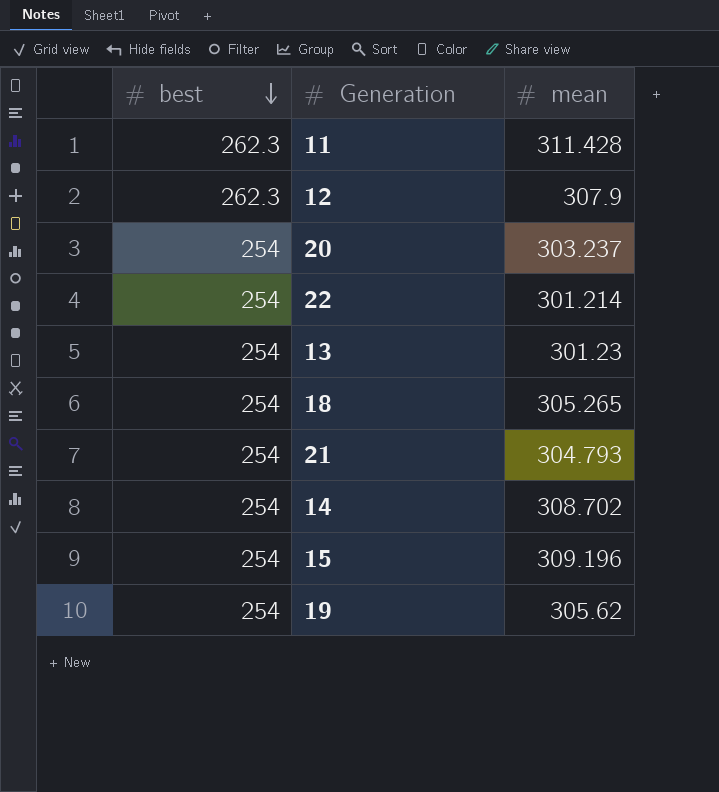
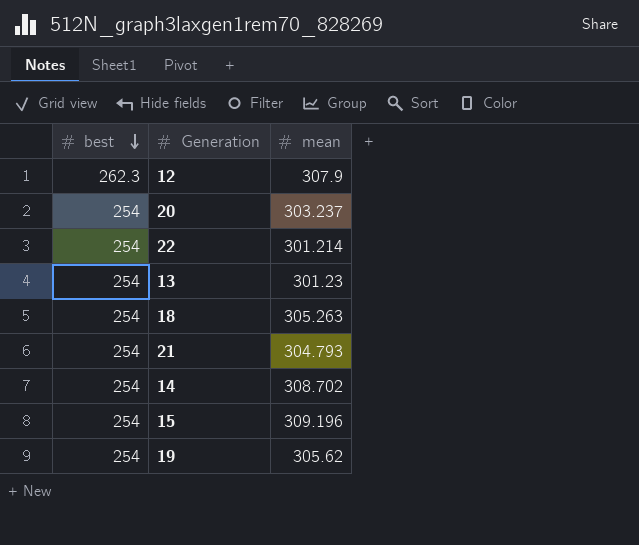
row 11: 262.3 | 311.428 -> none
18 | mean: 305.265 -> 305.263

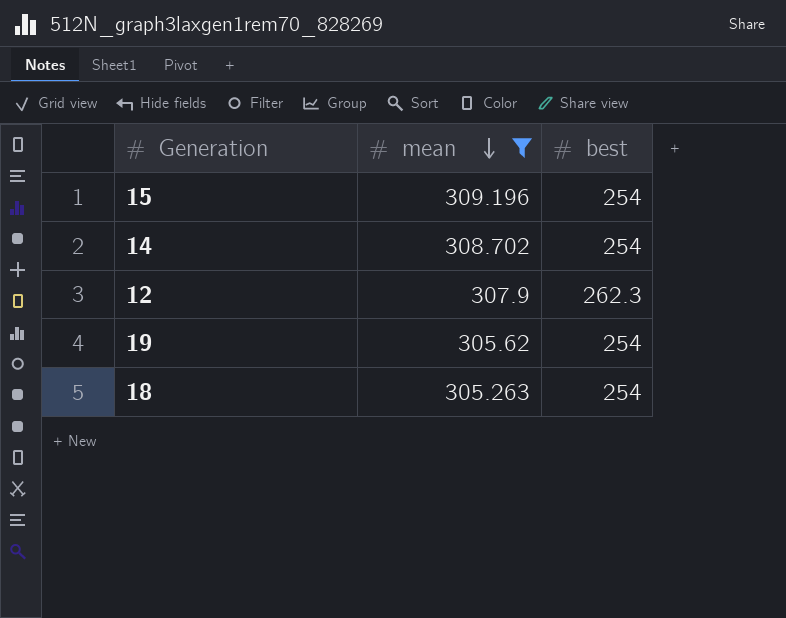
filter: none -> mean >= 305.263
row order: best descending -> mean descending
column best | position: 1 -> 3

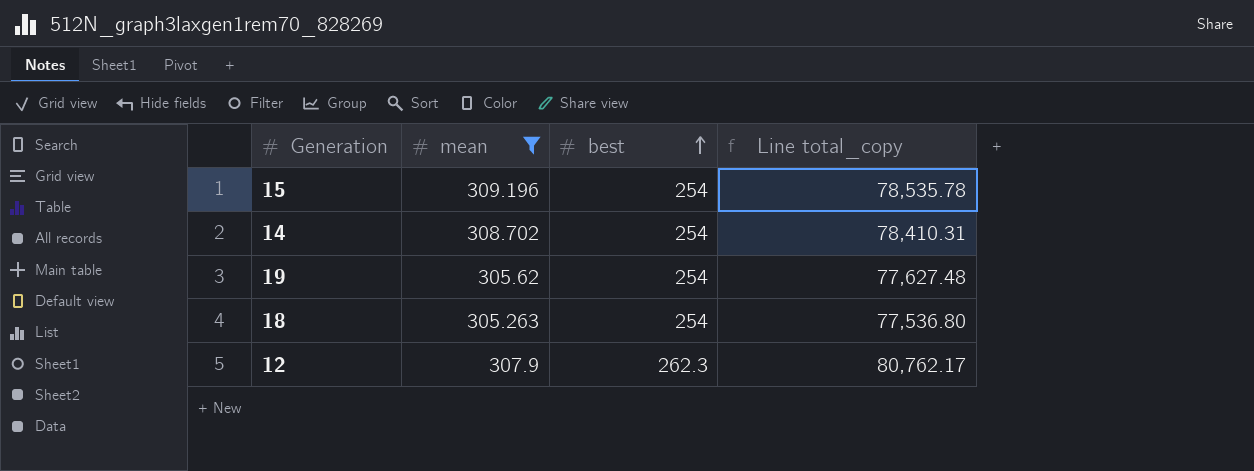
row order: mean descending -> best ascending
column Line total_copy | formula: none -> [mean] * [best]

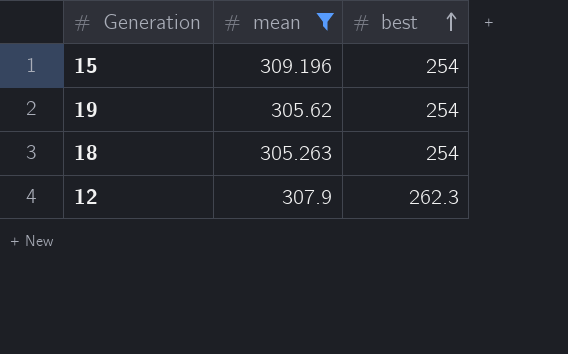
column Line total_copy | formula: [mean] * [best] -> none
row 14: 308.702 | 254 | 78,410.31 -> none

